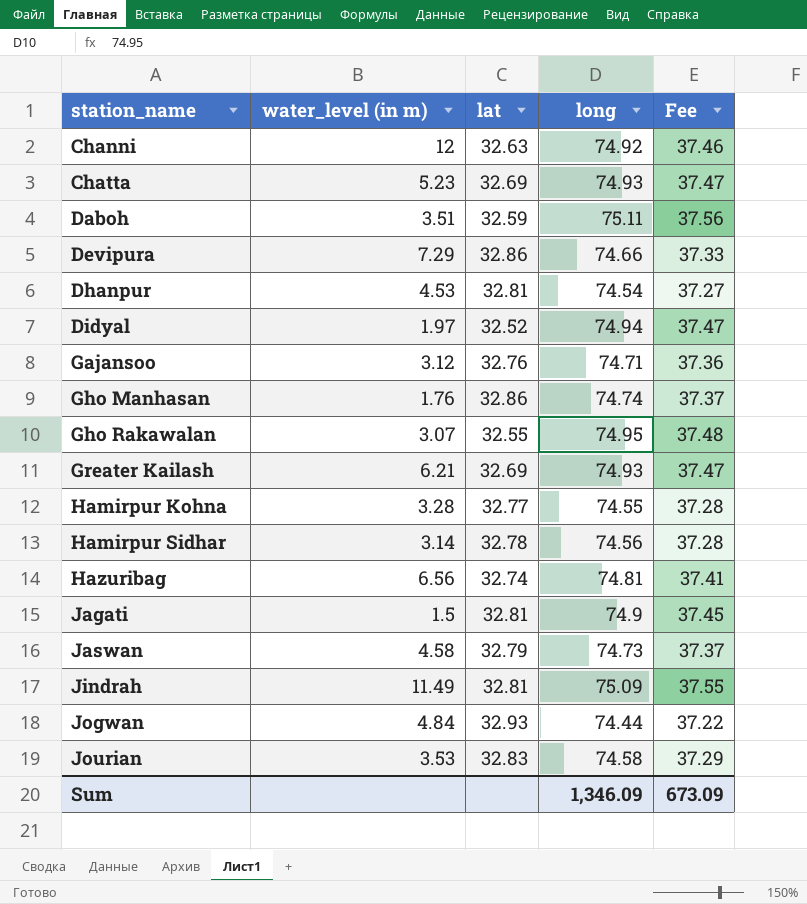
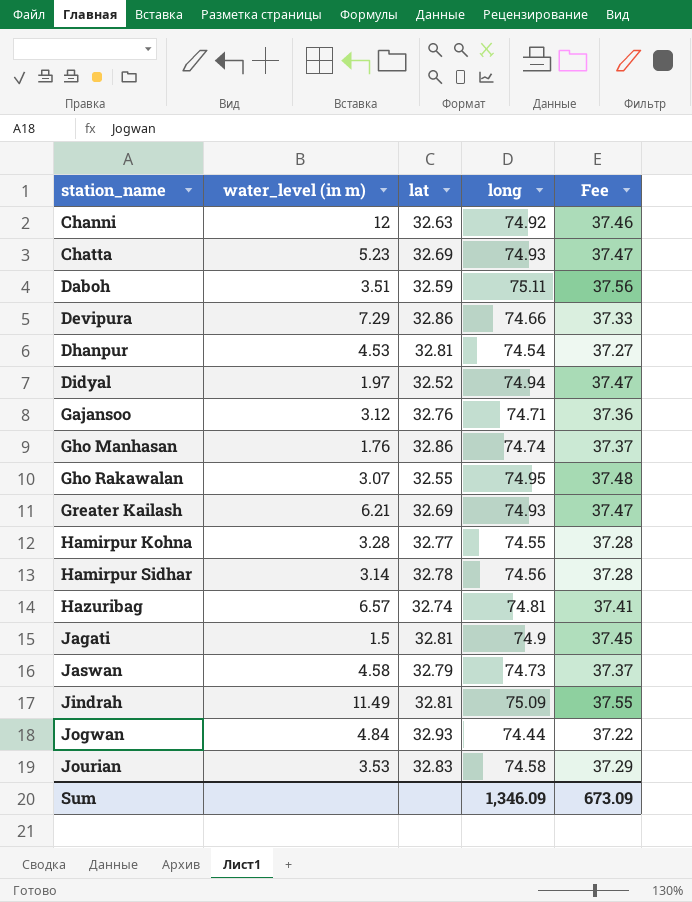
Hazuribag | water_level (in m): 6.56 -> 6.57

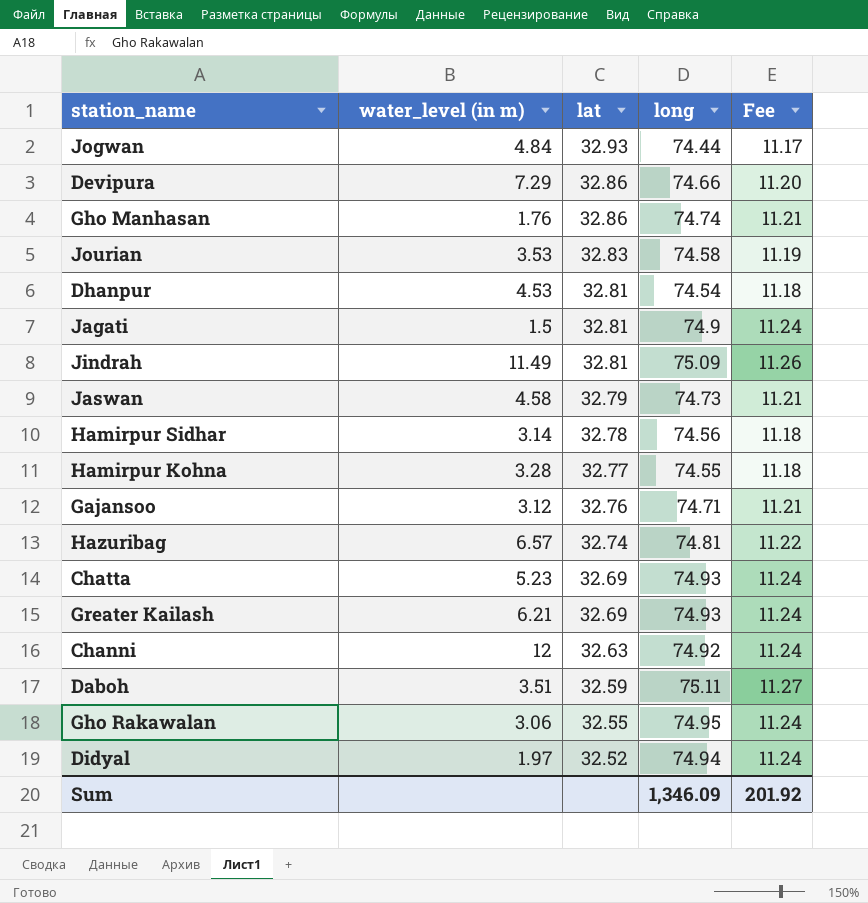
row order: station_name ascending -> lat descending
column Fee | formula: [long] * 0.5 -> [long] * 0.15
Gho Rakawalan | water_level (in m): 3.07 -> 3.06
Sum | Fee: 673.09 -> 201.92

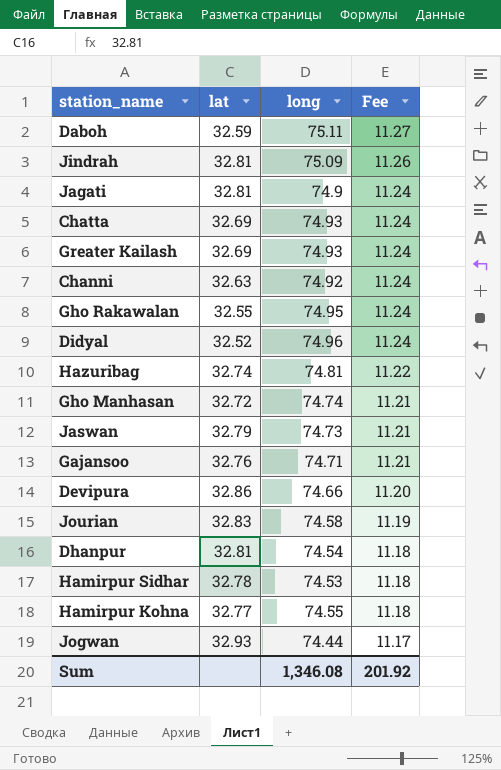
row order: lat descending -> Fee descending
column water_level (in m) | position: 2 -> none
Didyal | long: 74.94 -> 74.96
Gho Manhasan | lat: 32.86 -> 32.72
Hamirpur Sidhar | long: 74.56 -> 74.53
Sum | long: 1,346.09 -> 1,346.08

